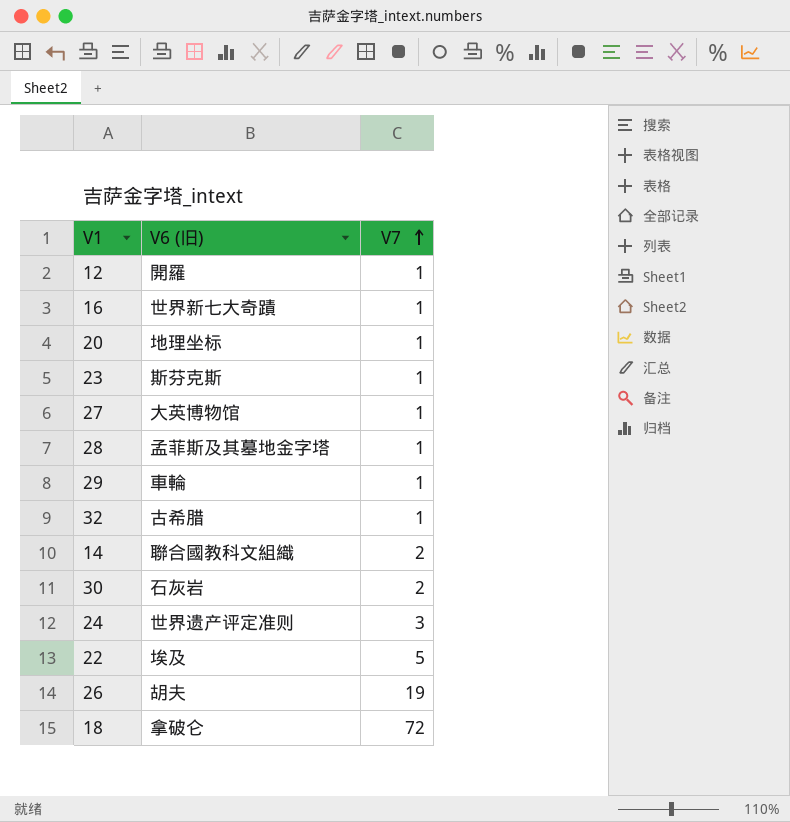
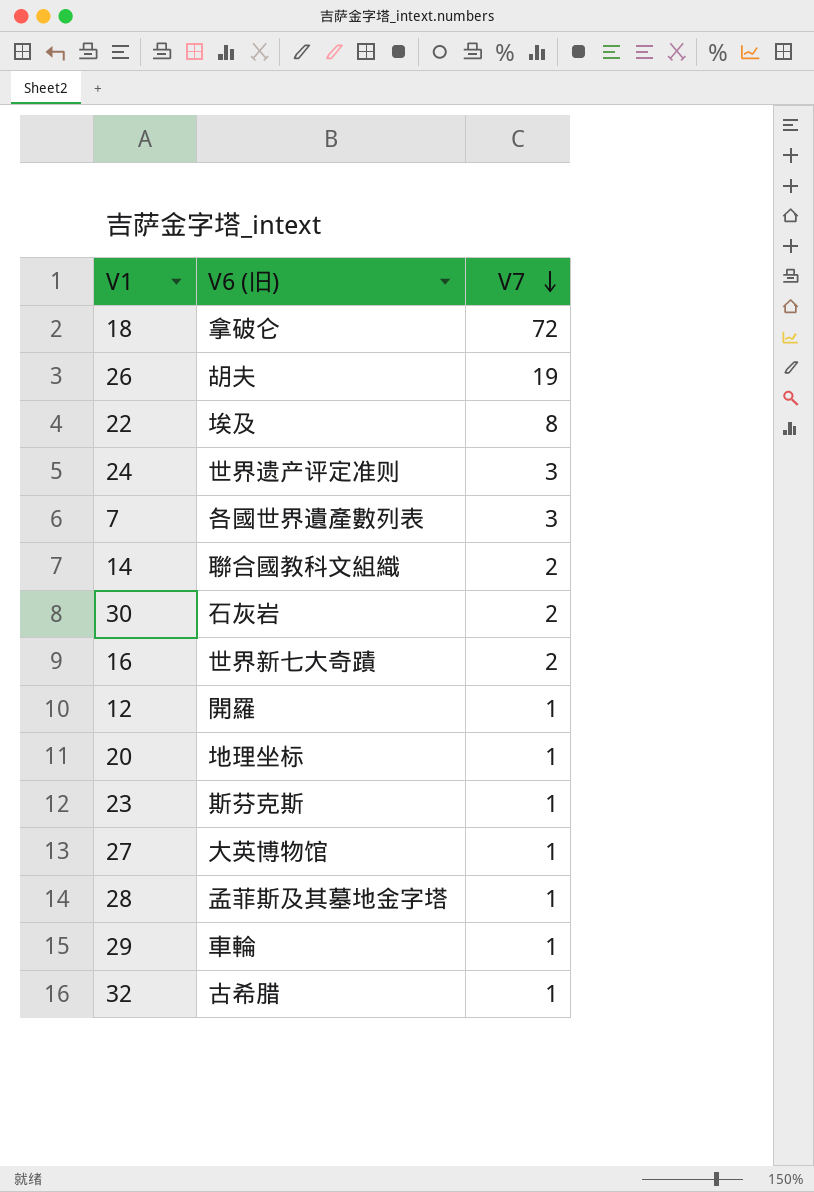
row order: V7 ascending -> V7 descending
22 | V7: 5 -> 8
row 7: none -> 各國世界遺產數列表 | 3
16 | V7: 1 -> 2

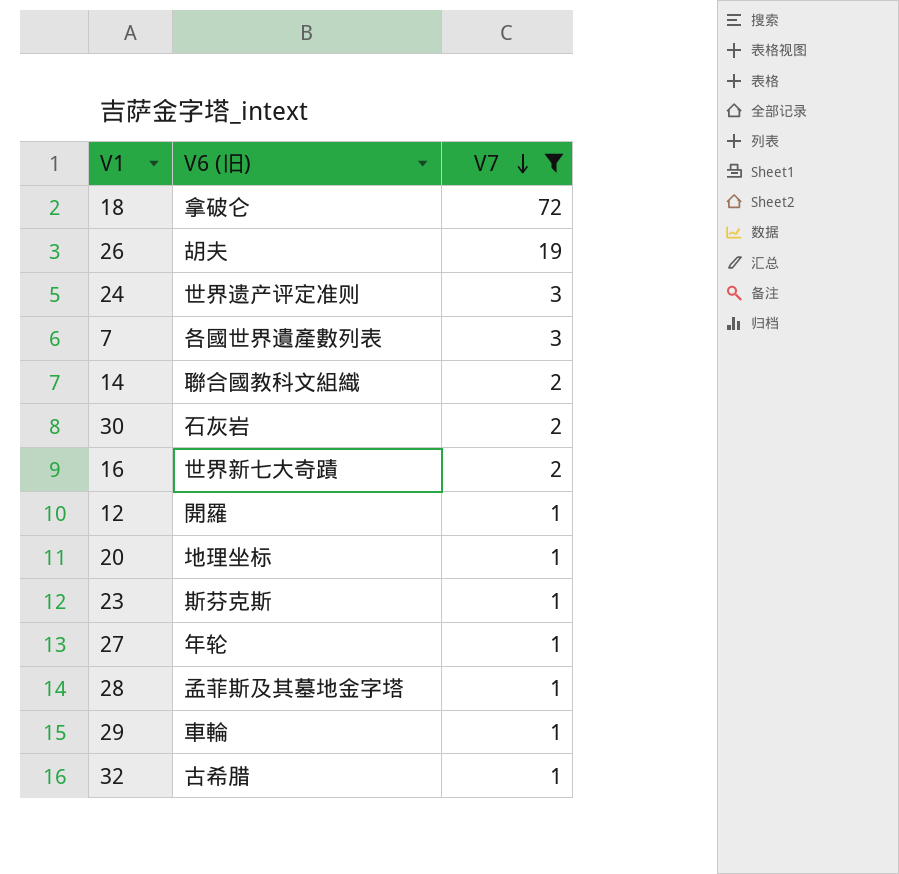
filter: none -> V7 != 8
27 | V6 (旧): 大英博物馆 -> 年轮

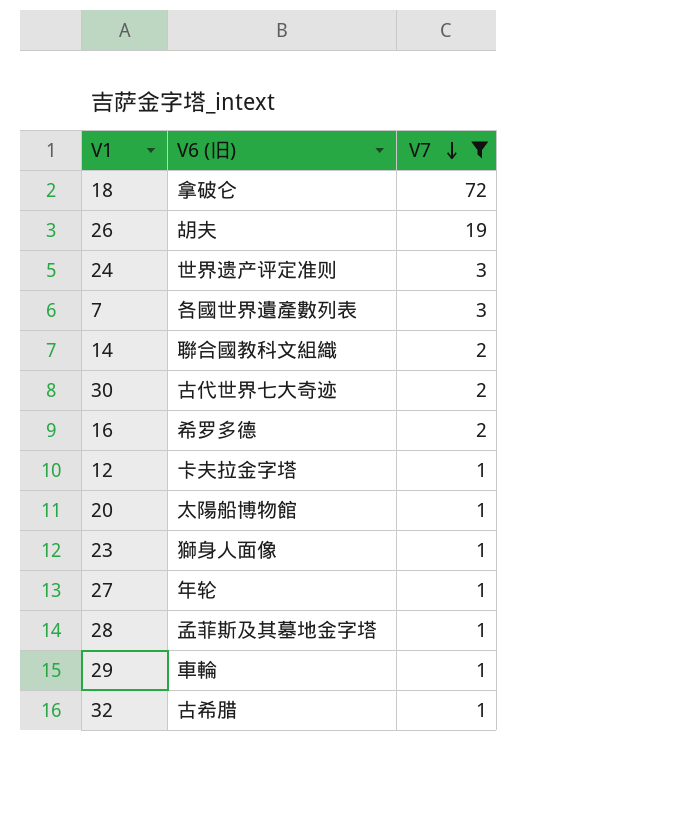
30 | V6 (旧): 石灰岩 -> 古代世界七大奇迹
16 | V6 (旧): 世界新七大奇蹟 -> 希罗多德
12 | V6 (旧): 開羅 -> 卡夫拉金字塔
20 | V6 (旧): 地理坐标 -> 太陽船博物館
23 | V6 (旧): 斯芬克斯 -> 獅身人面像

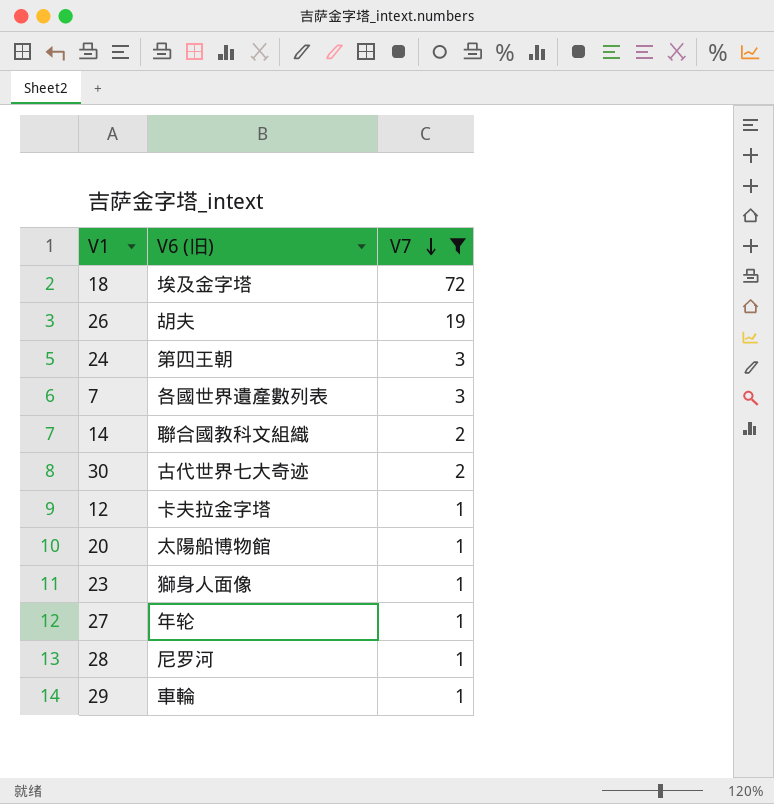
row 16: 希罗多德 | 2 -> none
row 32: 古希腊 | 1 -> none
18 | V6 (旧): 拿破仑 -> 埃及金字塔
24 | V6 (旧): 世界遗产评定准则 -> 第四王朝
28 | V6 (旧): 孟菲斯及其墓地金字塔 -> 尼罗河

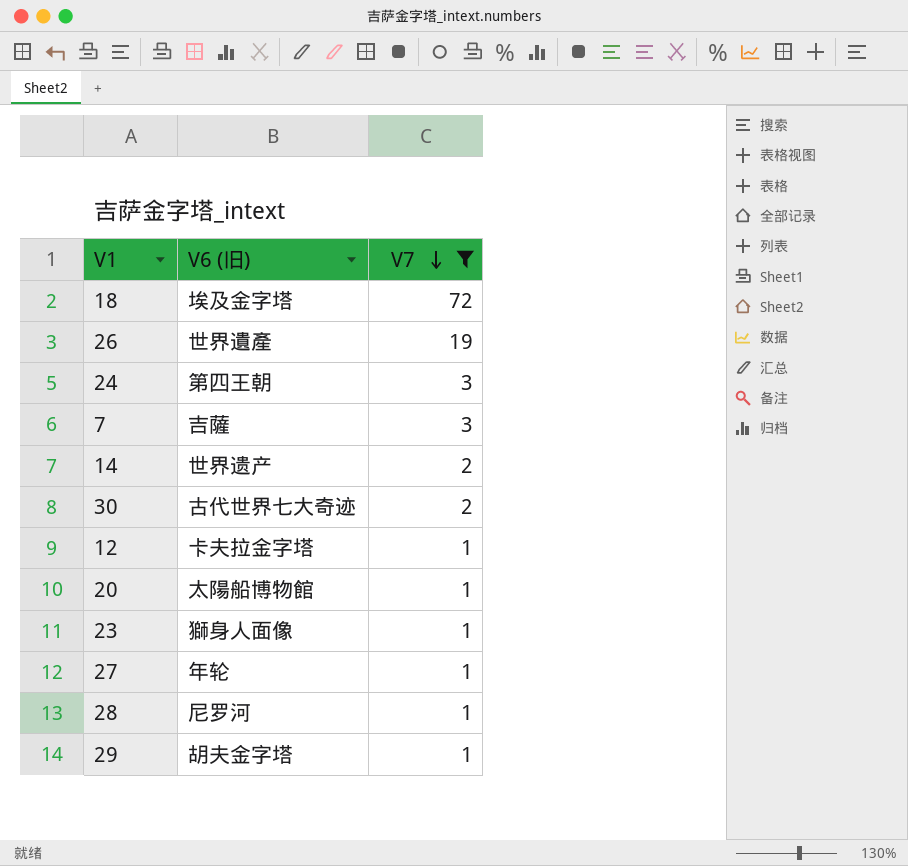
26 | V6 (旧): 胡夫 -> 世界遺產
7 | V6 (旧): 各國世界遺產數列表 -> 吉薩
14 | V6 (旧): 聯合國教科文組織 -> 世界遗产
29 | V6 (旧): 車輪 -> 胡夫金字塔

